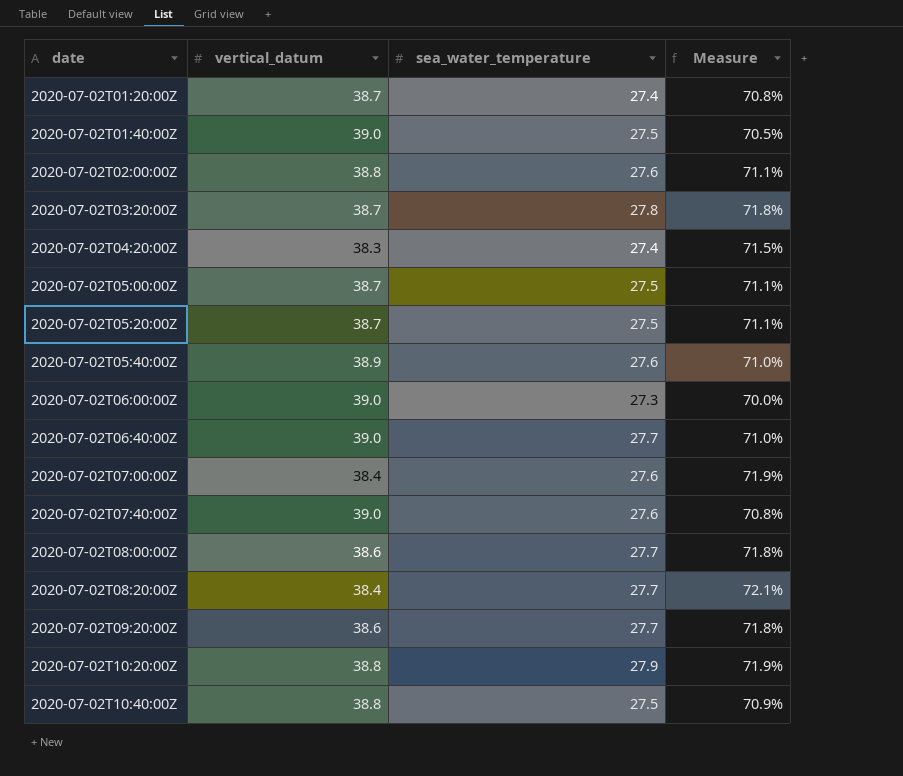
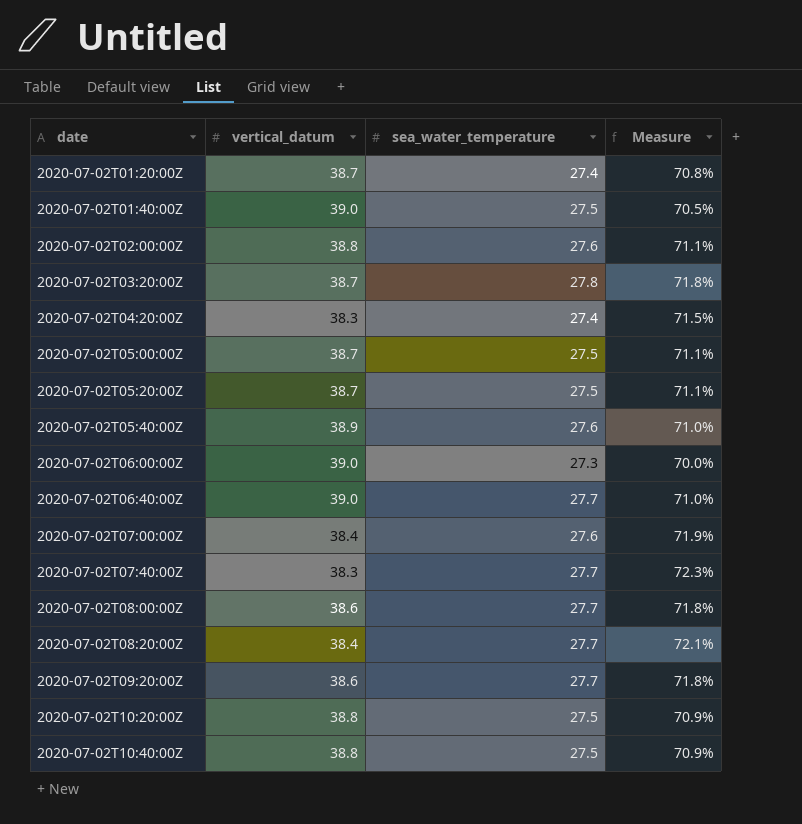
2020-07-02T07:40:00Z | vertical_datum: 39.0 -> 38.3
2020-07-02T07:40:00Z | sea_water_temperature: 27.6 -> 27.7
2020-07-02T07:40:00Z | Measure: 70.8% -> 72.3%
2020-07-02T10:20:00Z | sea_water_temperature: 27.9 -> 27.5
2020-07-02T10:20:00Z | Measure: 71.9% -> 70.9%

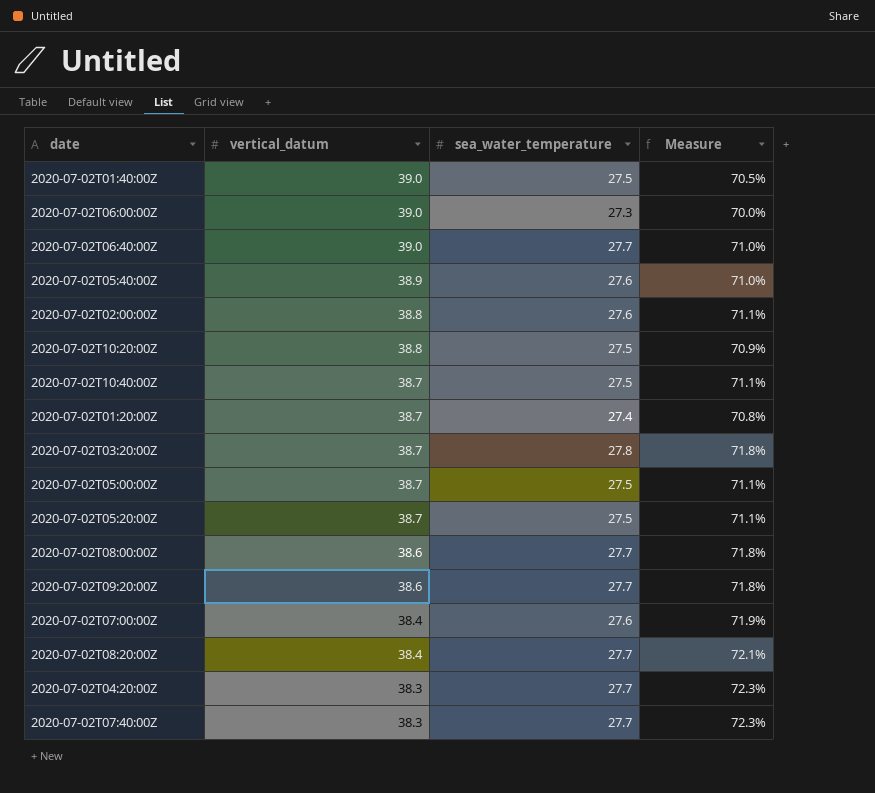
row order: date ascending -> vertical_datum descending
2020-07-02T10:40:00Z | vertical_datum: 38.8 -> 38.7
2020-07-02T10:40:00Z | Measure: 70.9% -> 71.1%
2020-07-02T04:20:00Z | sea_water_temperature: 27.4 -> 27.7
2020-07-02T04:20:00Z | Measure: 71.5% -> 72.3%

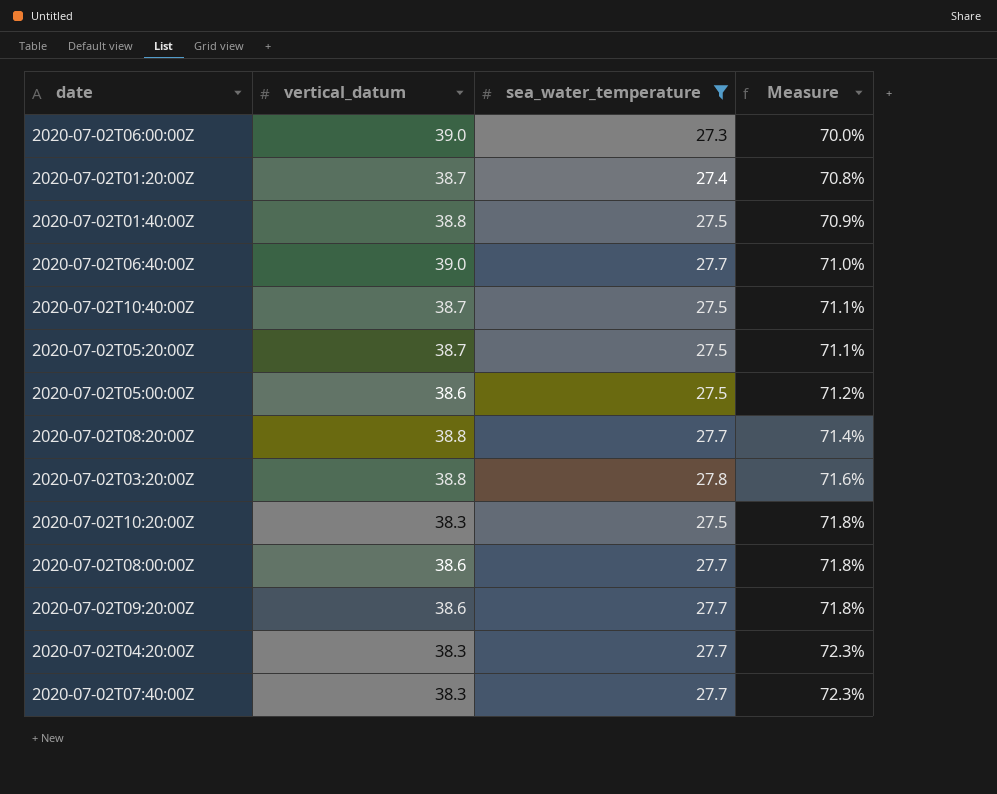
filter: none -> sea_water_temperature != 27.6
row order: vertical_datum descending -> Measure ascending
2020-07-02T01:40:00Z | vertical_datum: 39.0 -> 38.8
2020-07-02T01:40:00Z | Measure: 70.5% -> 70.9%
2020-07-02T05:00:00Z | vertical_datum: 38.7 -> 38.6
2020-07-02T05:00:00Z | Measure: 71.1% -> 71.2%
2020-07-02T08:20:00Z | vertical_datum: 38.4 -> 38.8
2020-07-02T08:20:00Z | Measure: 72.1% -> 71.4%
2020-07-02T03:20:00Z | vertical_datum: 38.7 -> 38.8
2020-07-02T03:20:00Z | Measure: 71.8% -> 71.6%
2020-07-02T10:20:00Z | vertical_datum: 38.8 -> 38.3
2020-07-02T10:20:00Z | Measure: 70.9% -> 71.8%

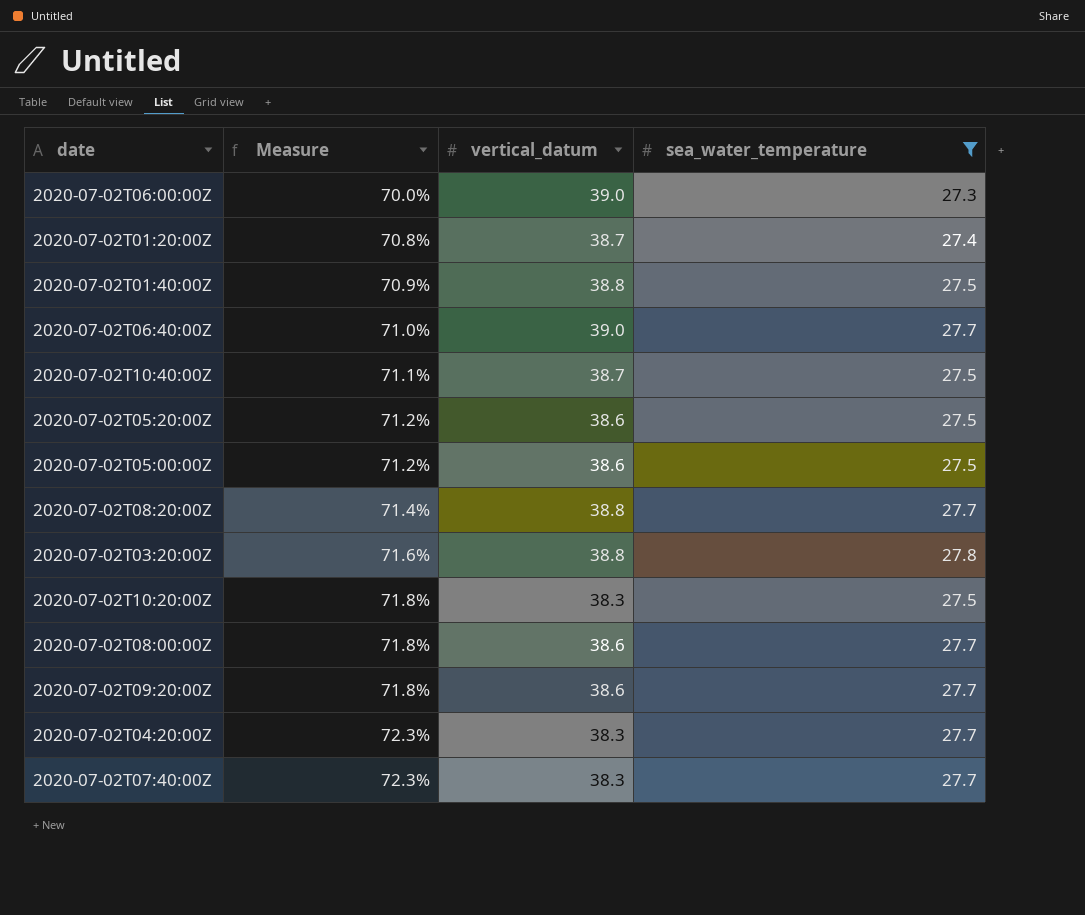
column Measure | position: 4 -> 2
2020-07-02T05:20:00Z | Measure: 71.1% -> 71.2%
2020-07-02T05:20:00Z | vertical_datum: 38.7 -> 38.6

